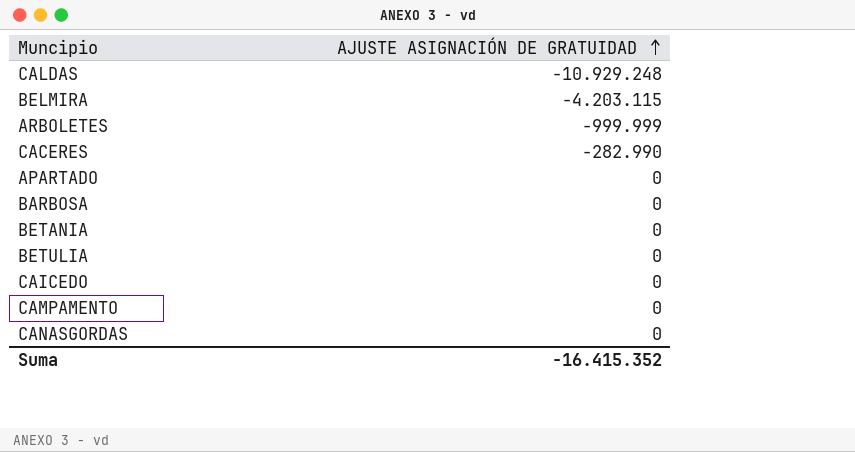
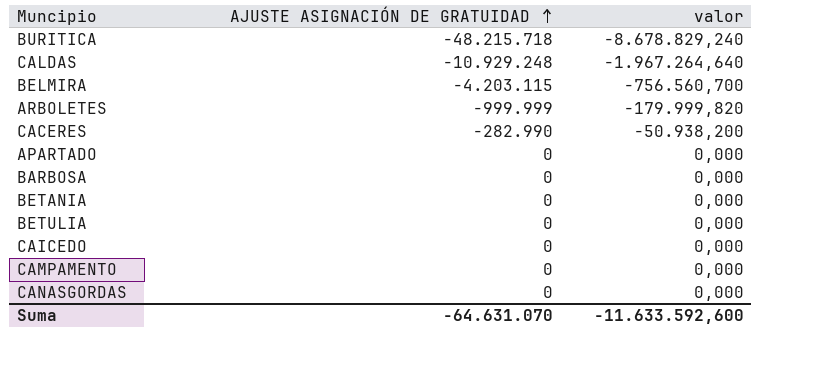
column valor | formula: none -> [AJUSTE ASIGNACIÓN DE GRATUIDAD] * 0,18
row BURITICA: none -> -48.215.718 | -8.678.829,240
Suma | AJUSTE ASIGNACIÓN DE GRATUIDAD: -16.415.352 -> -64.631.070

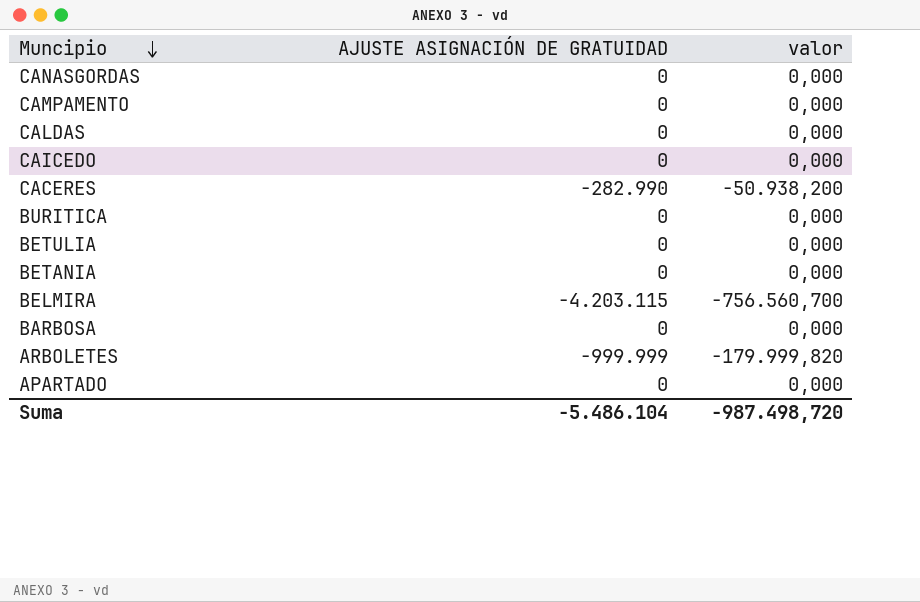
row order: AJUSTE ASIGNACIÓN DE GRATUIDAD ascending -> Muncipio descending
CALDAS | AJUSTE ASIGNACIÓN DE GRATUIDAD: -10.929.248 -> 0
CALDAS | valor: -1.967.264,640 -> 0,000
BURITICA | AJUSTE ASIGNACIÓN DE GRATUIDAD: -48.215.718 -> 0
BURITICA | valor: -8.678.829,240 -> 0,000
Suma | AJUSTE ASIGNACIÓN DE GRATUIDAD: -64.631.070 -> -5.486.104
Suma | valor: -11.633.592,600 -> -987.498,720

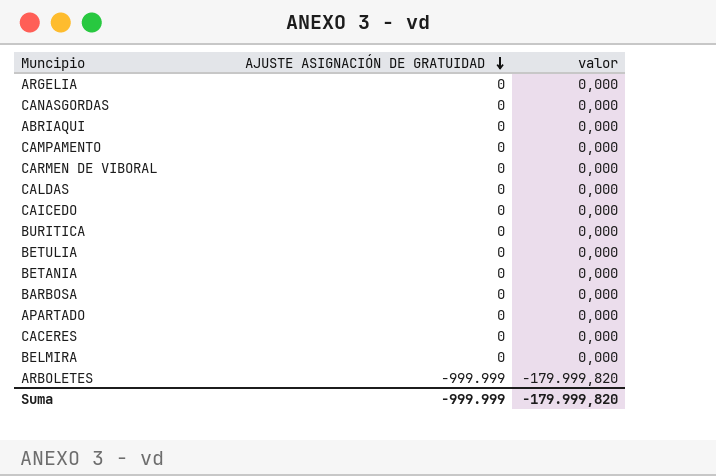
row order: Muncipio descending -> AJUSTE ASIGNACIÓN DE GRATUIDAD descending
row ARGELIA: none -> 0 | 0,000
row ABRIAQUI: none -> 0 | 0,000
row CARMEN DE VIBORAL: none -> 0 | 0,000
CACERES | AJUSTE ASIGNACIÓN DE GRATUIDAD: -282.990 -> 0
CACERES | valor: -50.938,200 -> 0,000
BELMIRA | AJUSTE ASIGNACIÓN DE GRATUIDAD: -4.203.115 -> 0
BELMIRA | valor: -756.560,700 -> 0,000
Suma | AJUSTE ASIGNACIÓN DE GRATUIDAD: -5.486.104 -> -999.999
Suma | valor: -987.498,720 -> -179.999,820

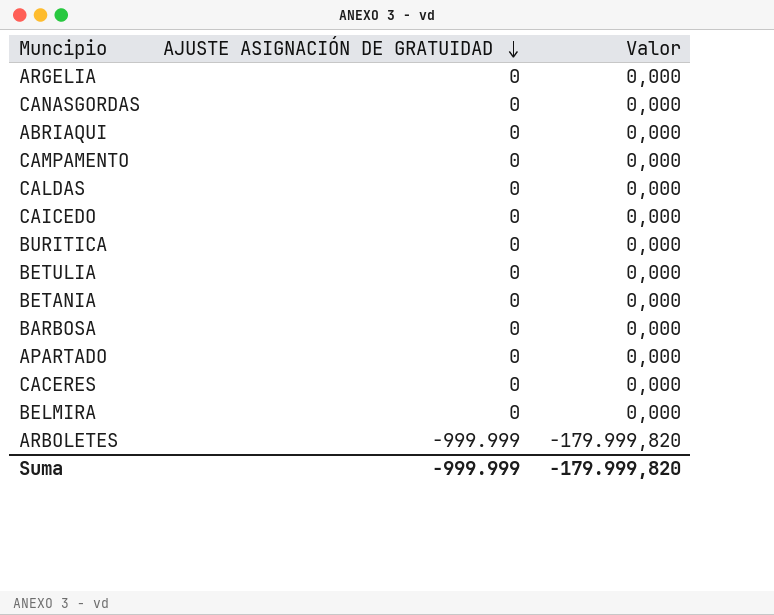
column name: valor -> Valor
row CARMEN DE VIBORAL: 0 | 0,000 -> none

